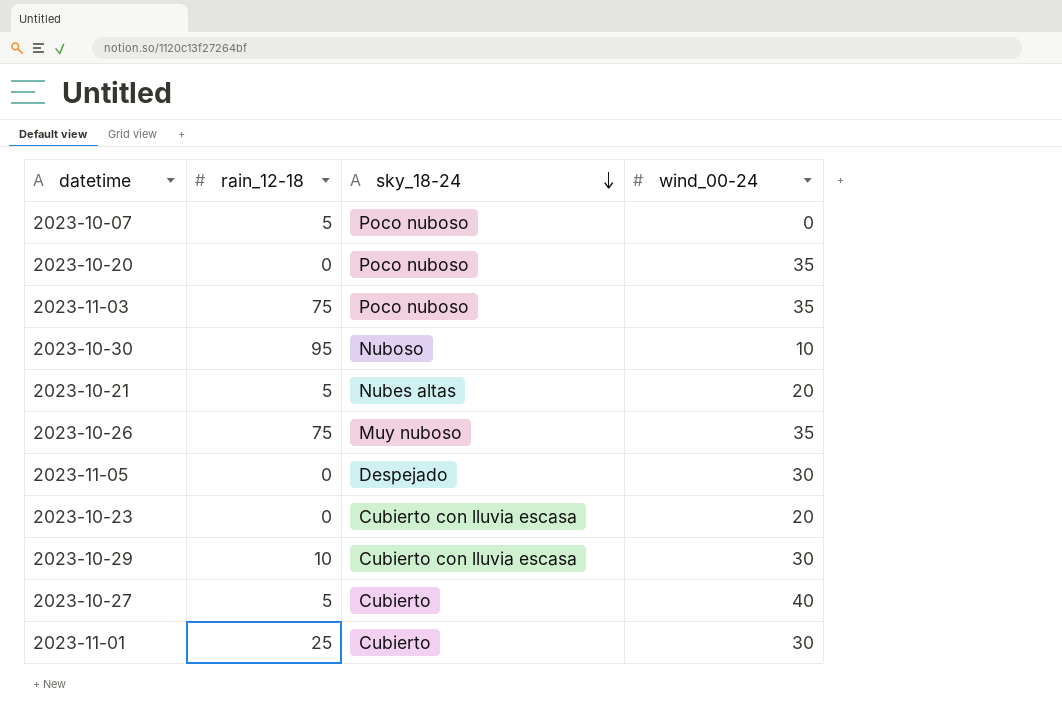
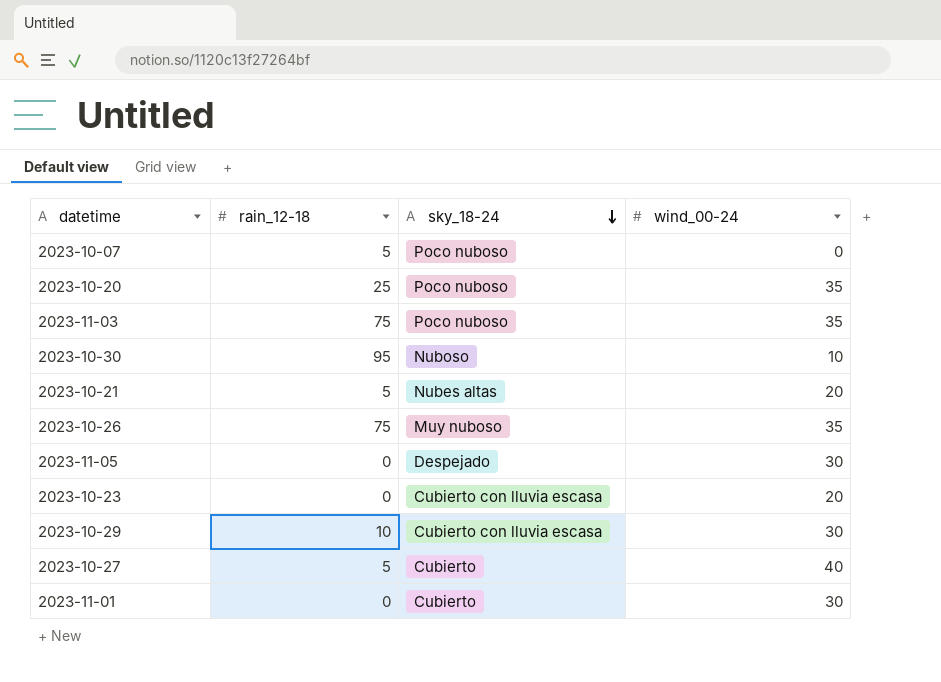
2023-10-20 | rain_12-18: 0 -> 25
2023-11-01 | rain_12-18: 25 -> 0

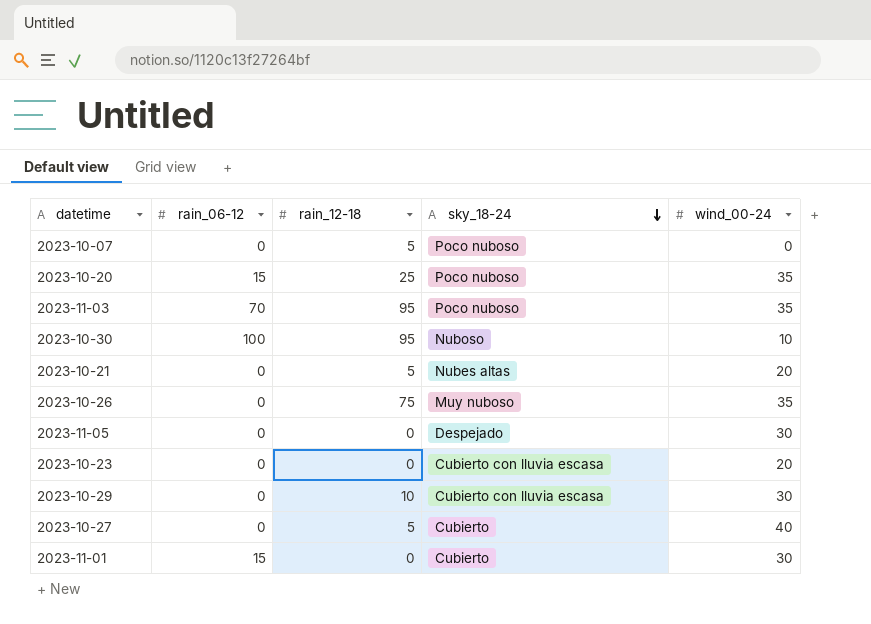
column rain_06-12 | position: none -> 2
2023-11-03 | rain_12-18: 75 -> 95

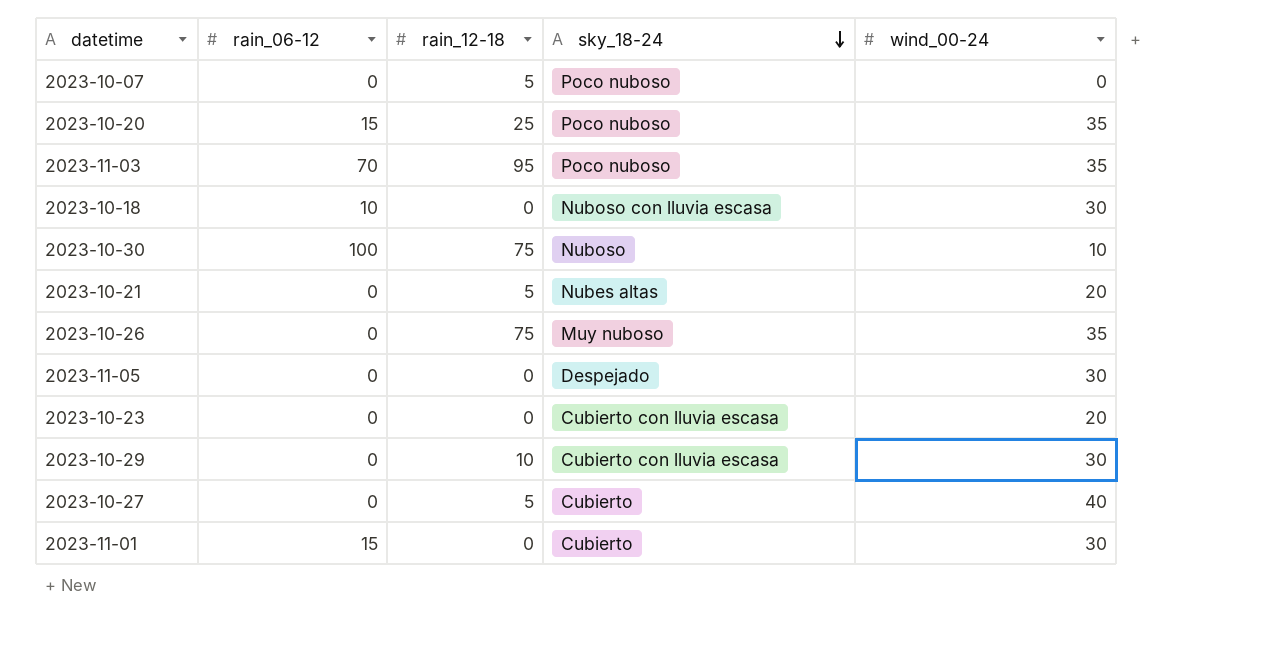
row 2023-10-18: none -> 10 | 0 | Nuboso con lluvia escasa | 30
2023-10-30 | rain_12-18: 95 -> 75

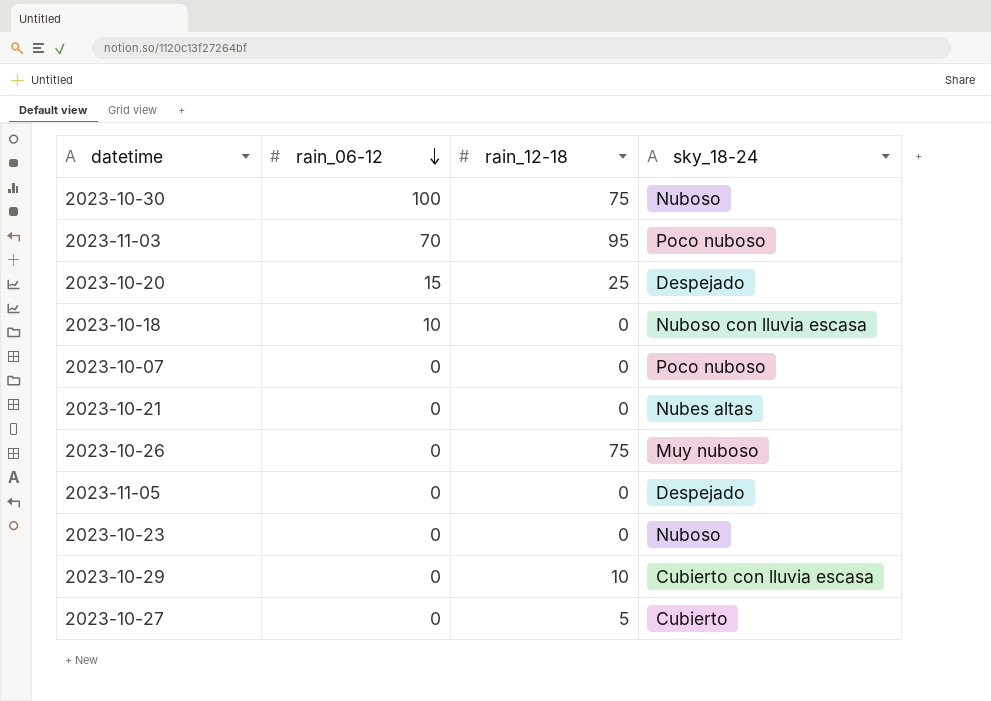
row order: sky_18-24 descending -> rain_06-12 descending
column wind_00-24 | position: 5 -> none
row 2023-11-01: 15 | 0 | Cubierto | 30 -> none
2023-10-20 | sky_18-24: Poco nuboso -> Despejado
2023-10-07 | rain_12-18: 5 -> 0
2023-10-21 | rain_12-18: 5 -> 0
2023-10-23 | sky_18-24: Cubierto con lluvia escasa -> Nuboso

